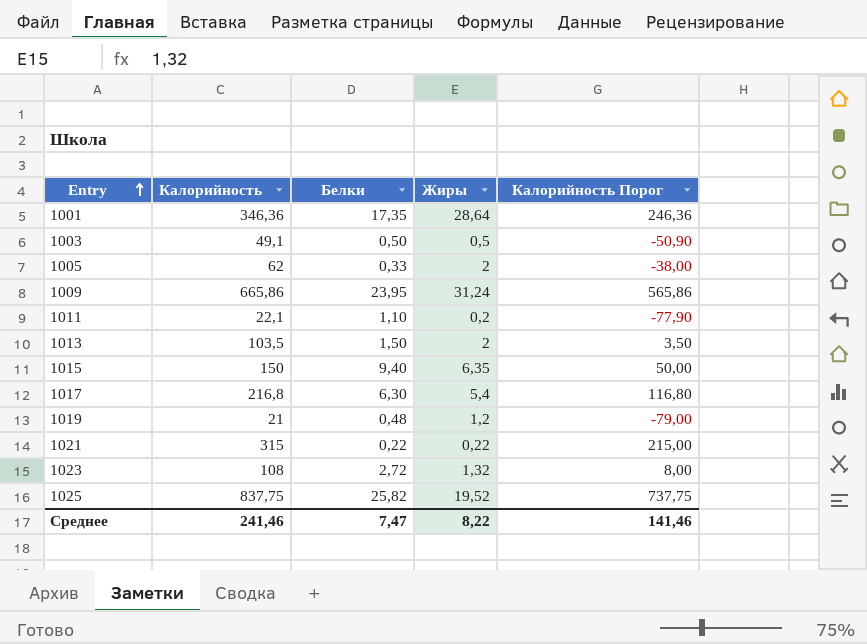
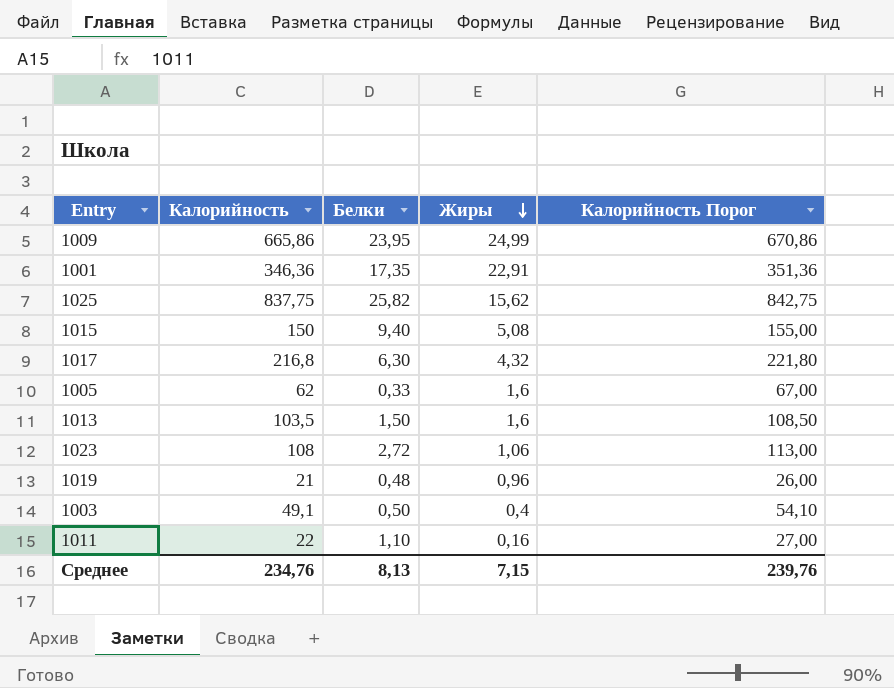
row order: Entry ascending -> Жиры descending
column Калорийность Порог | formula: [Калорийность] - 100 -> [Калорийность] + 5
row 1021: 315 | 0,22 | 0,22 | 215,00 -> none
1009 | Жиры: 31,24 -> 24,99
1001 | Жиры: 28,64 -> 22,91
1025 | Жиры: 19,52 -> 15,62
1015 | Жиры: 6,35 -> 5,08
1017 | Жиры: 5,4 -> 4,32
1005 | Жиры: 2 -> 1,6
1013 | Жиры: 2 -> 1,6
1023 | Жиры: 1,32 -> 1,06
1019 | Жиры: 1,2 -> 0,96
1003 | Жиры: 0,5 -> 0,4
1011 | Калорийность: 22,1 -> 22
1011 | Жиры: 0,2 -> 0,16
Среднее | Калорийность: 241,46 -> 234,76
Среднее | Белки: 7,47 -> 8,13
Среднее | Жиры: 8,22 -> 7,15
Среднее | Калорийность Порог: 141,46 -> 239,76

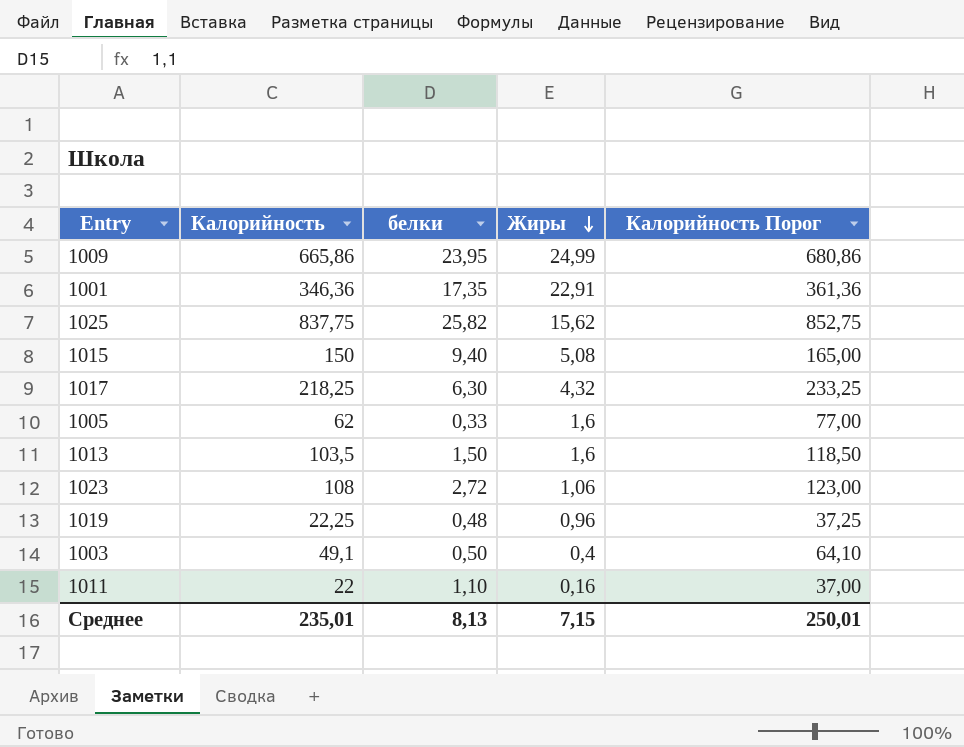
column name: Белки -> белки
column Калорийность Порог | formula: [Калорийность] + 5 -> [Калорийность] + 15
1017 | Калорийность: 216,8 -> 218,25
1019 | Калорийность: 21 -> 22,25
Среднее | Калорийность: 234,76 -> 235,01
Среднее | Калорийность Порог: 239,76 -> 250,01

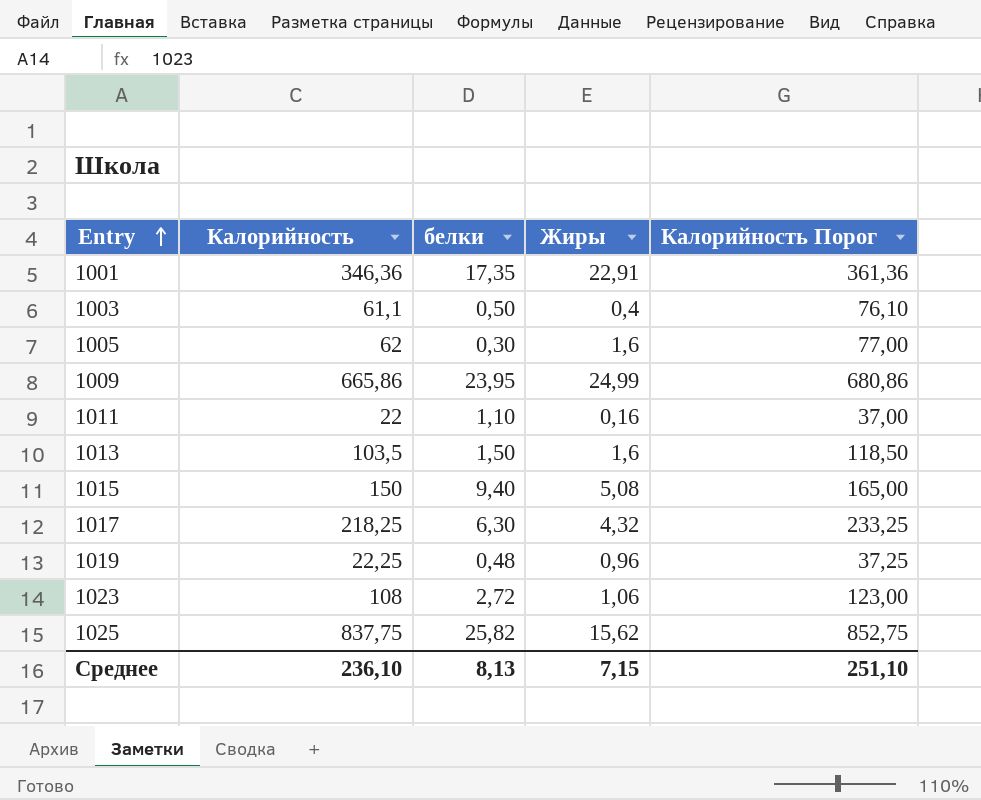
row order: Жиры descending -> Entry ascending
1003 | Калорийность: 49,1 -> 61,1
1003 | Калорийность Порог: 64,10 -> 76,10
1005 | белки: 0,33 -> 0,30
Среднее | Калорийность: 235,01 -> 236,10
Среднее | Калорийность Порог: 250,01 -> 251,10

